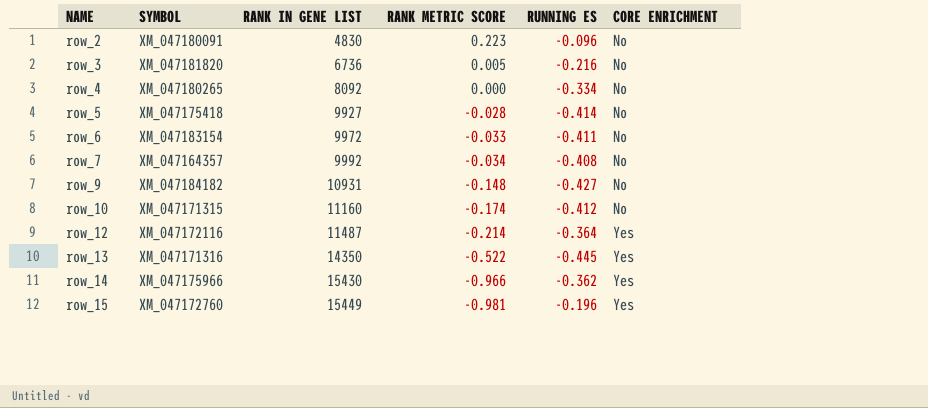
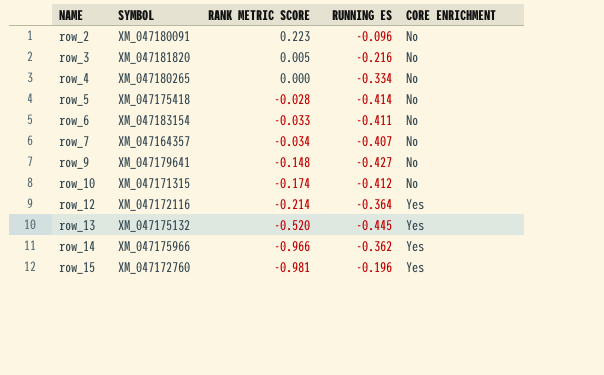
column RANK IN GENE LIST | position: 3 -> none
row_7 | RUNNING ES: -0.408 -> -0.407
row_9 | SYMBOL: XM_047184182 -> XM_047179641
row_13 | SYMBOL: XM_047171316 -> XM_047175132
row_13 | RANK METRIC SCORE: -0.522 -> -0.520

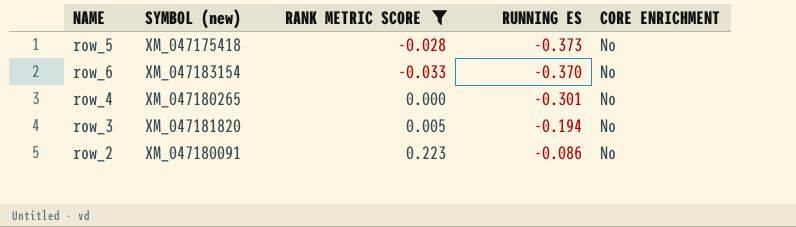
filter: none -> RANK METRIC SCORE >= -0.033
row order: NAME ascending -> RUNNING ES ascending
column name: SYMBOL -> SYMBOL (new)
row_5 | RUNNING ES: -0.414 -> -0.373
row_6 | RUNNING ES: -0.411 -> -0.370
row_4 | RUNNING ES: -0.334 -> -0.301
row_3 | RUNNING ES: -0.216 -> -0.194
row_2 | RUNNING ES: -0.096 -> -0.086

